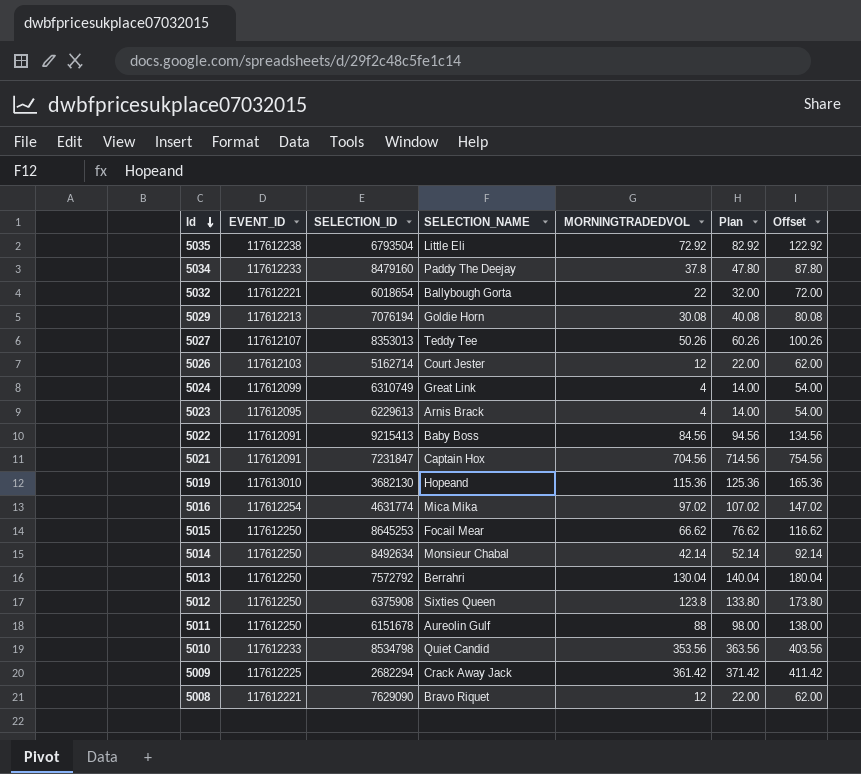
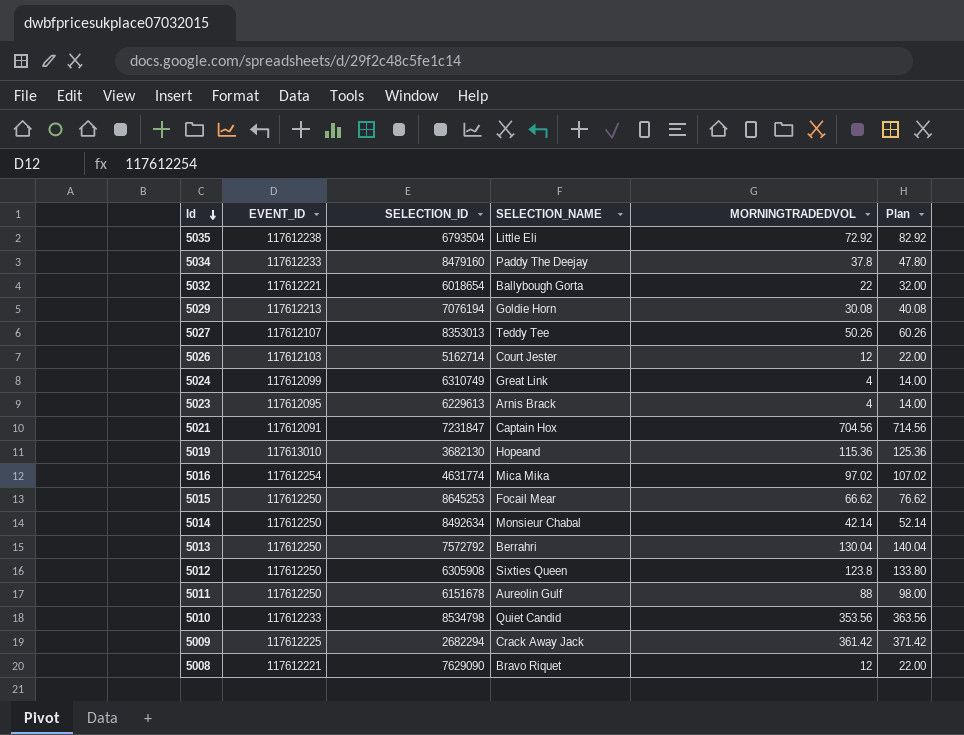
column Offset | formula: [MORNINGTRADEDVOL] + 50 -> none
row 5022: 117612091 | 9215413 | Baby Boss | 84.56 | 94.56 | 134.56 -> none
5012 | SELECTION_ID: 6375908 -> 6305908

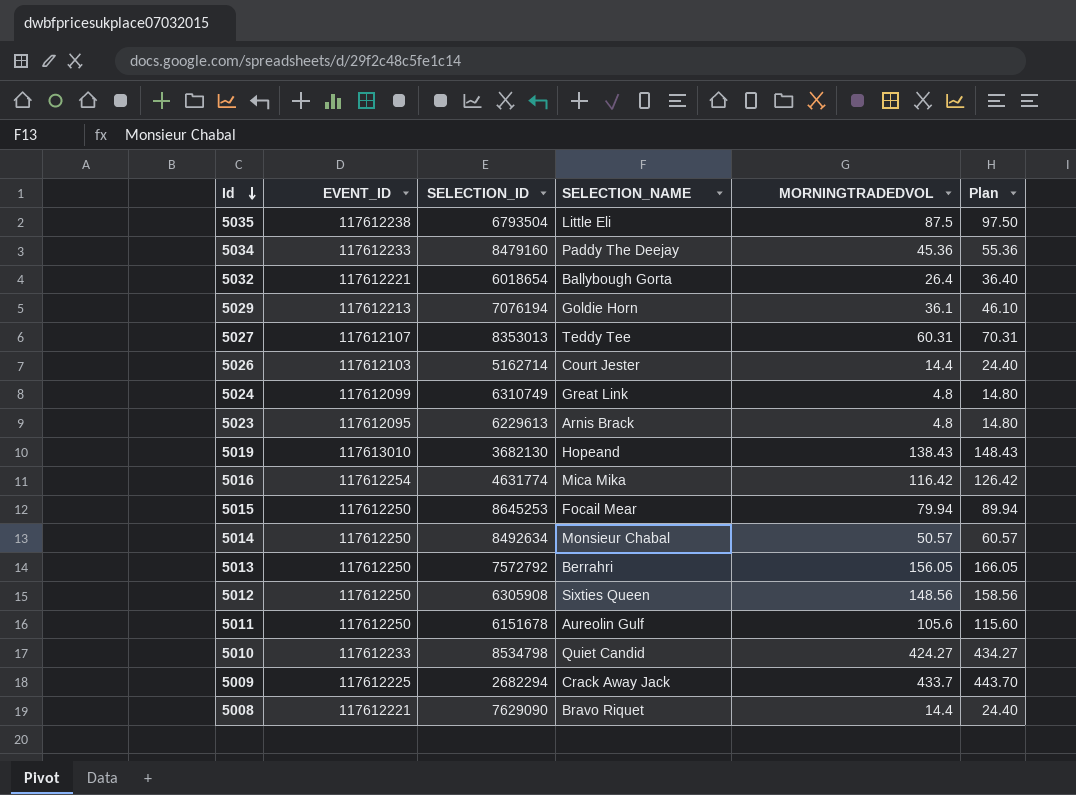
row 5021: 117612091 | 7231847 | Captain Hox | 704.56 | 714.56 -> none
5035 | MORNINGTRADEDVOL: 72.92 -> 87.5
5035 | Plan: 82.92 -> 97.50
5034 | MORNINGTRADEDVOL: 37.8 -> 45.36
5034 | Plan: 47.80 -> 55.36
5032 | MORNINGTRADEDVOL: 22 -> 26.4
5032 | Plan: 32.00 -> 36.40
5029 | MORNINGTRADEDVOL: 30.08 -> 36.1
5029 | Plan: 40.08 -> 46.10
5027 | MORNINGTRADEDVOL: 50.26 -> 60.31
5027 | Plan: 60.26 -> 70.31
5026 | MORNINGTRADEDVOL: 12 -> 14.4
5026 | Plan: 22.00 -> 24.40
5024 | MORNINGTRADEDVOL: 4 -> 4.8
5024 | Plan: 14.00 -> 14.80
5023 | MORNINGTRADEDVOL: 4 -> 4.8
5023 | Plan: 14.00 -> 14.80
5019 | MORNINGTRADEDVOL: 115.36 -> 138.43
5019 | Plan: 125.36 -> 148.43
5016 | MORNINGTRADEDVOL: 97.02 -> 116.42
5016 | Plan: 107.02 -> 126.42
5015 | MORNINGTRADEDVOL: 66.62 -> 79.94
5015 | Plan: 76.62 -> 89.94
5014 | MORNINGTRADEDVOL: 42.14 -> 50.57
5014 | Plan: 52.14 -> 60.57
5013 | MORNINGTRADEDVOL: 130.04 -> 156.05
5013 | Plan: 140.04 -> 166.05
5012 | MORNINGTRADEDVOL: 123.8 -> 148.56
5012 | Plan: 133.80 -> 158.56
5011 | MORNINGTRADEDVOL: 88 -> 105.6
5011 | Plan: 98.00 -> 115.60
5010 | MORNINGTRADEDVOL: 353.56 -> 424.27
5010 | Plan: 363.56 -> 434.27
5009 | MORNINGTRADEDVOL: 361.42 -> 433.7
5009 | Plan: 371.42 -> 443.70
5008 | MORNINGTRADEDVOL: 12 -> 14.4
5008 | Plan: 22.00 -> 24.40

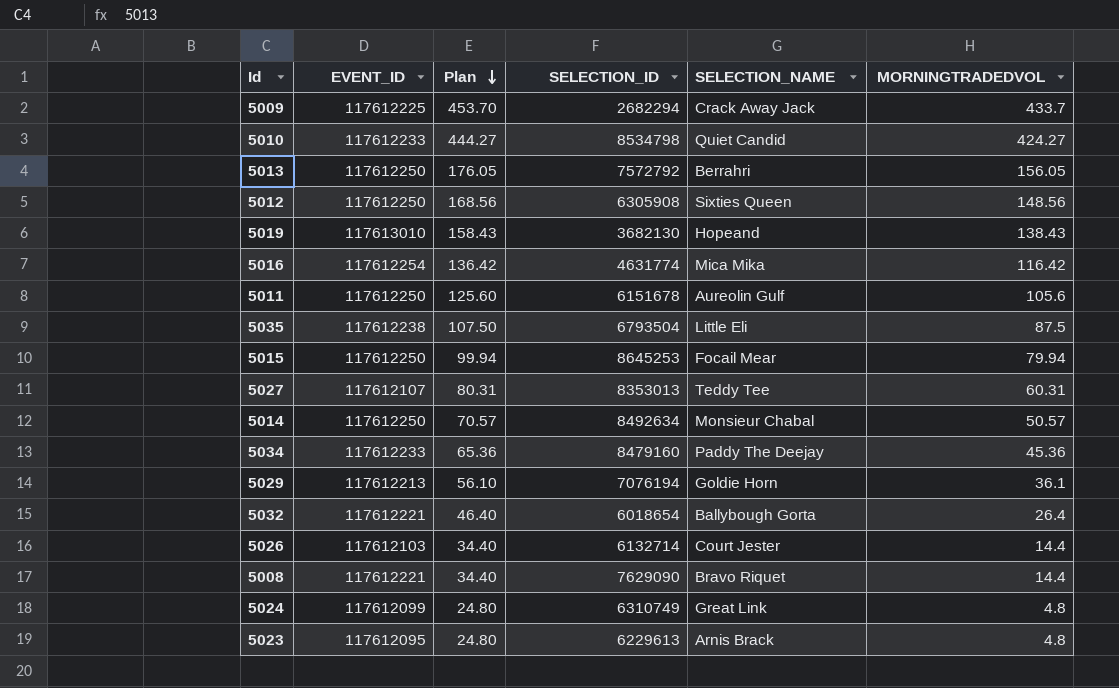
row order: Id descending -> Plan descending
column Plan | formula: [MORNINGTRADEDVOL] + 10 -> [MORNINGTRADEDVOL] + 20
column Plan | position: 6 -> 3
5026 | SELECTION_ID: 5162714 -> 6132714

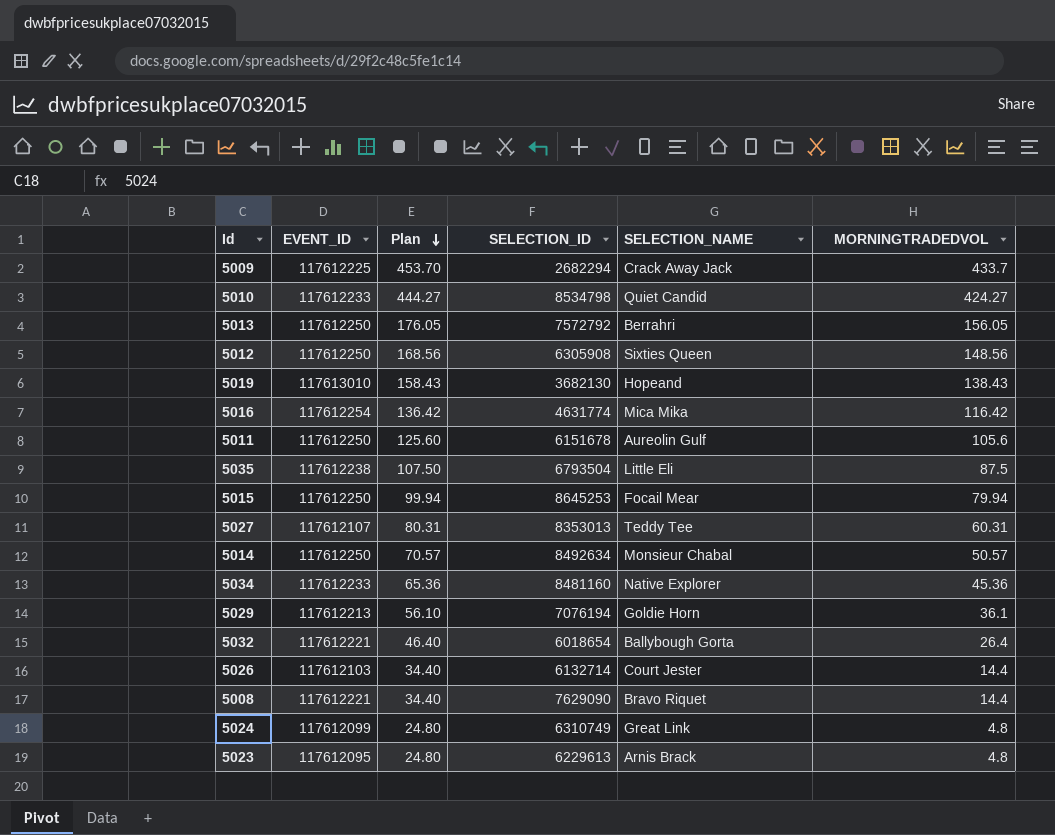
5034 | SELECTION_ID: 8479160 -> 8481160
5034 | SELECTION_NAME: Paddy The Deejay -> Native Explorer

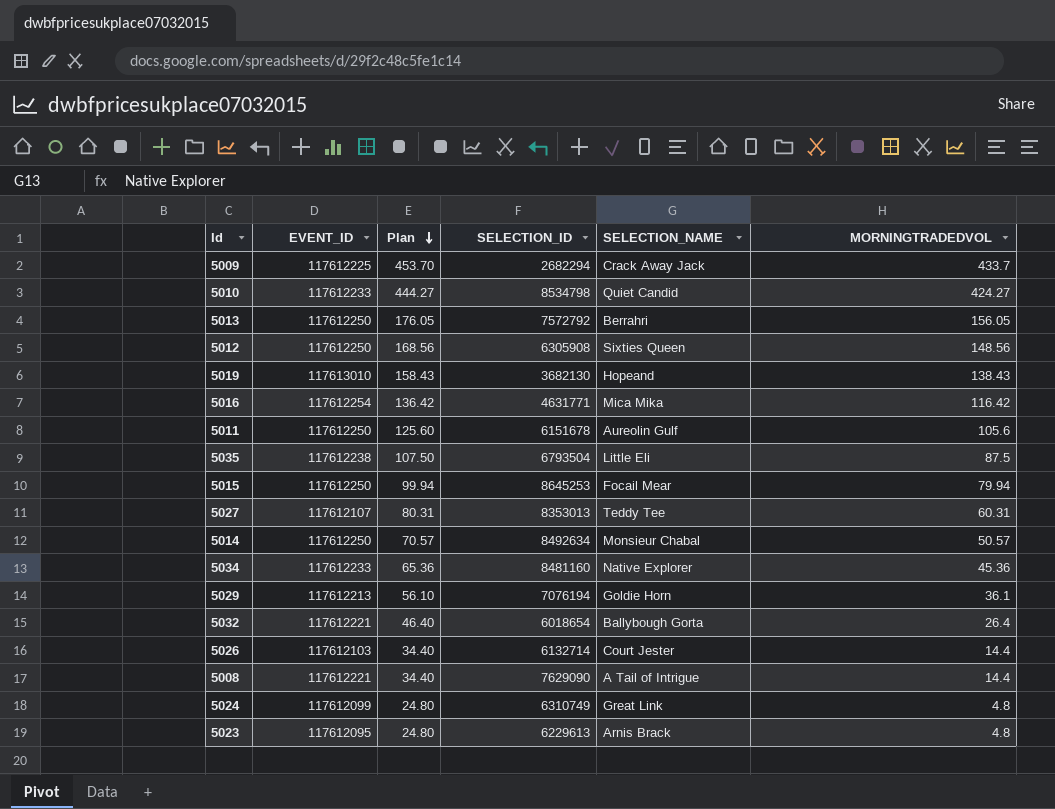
5016 | SELECTION_ID: 4631774 -> 4631771
5008 | SELECTION_NAME: Bravo Riquet -> A Tail of Intrigue

